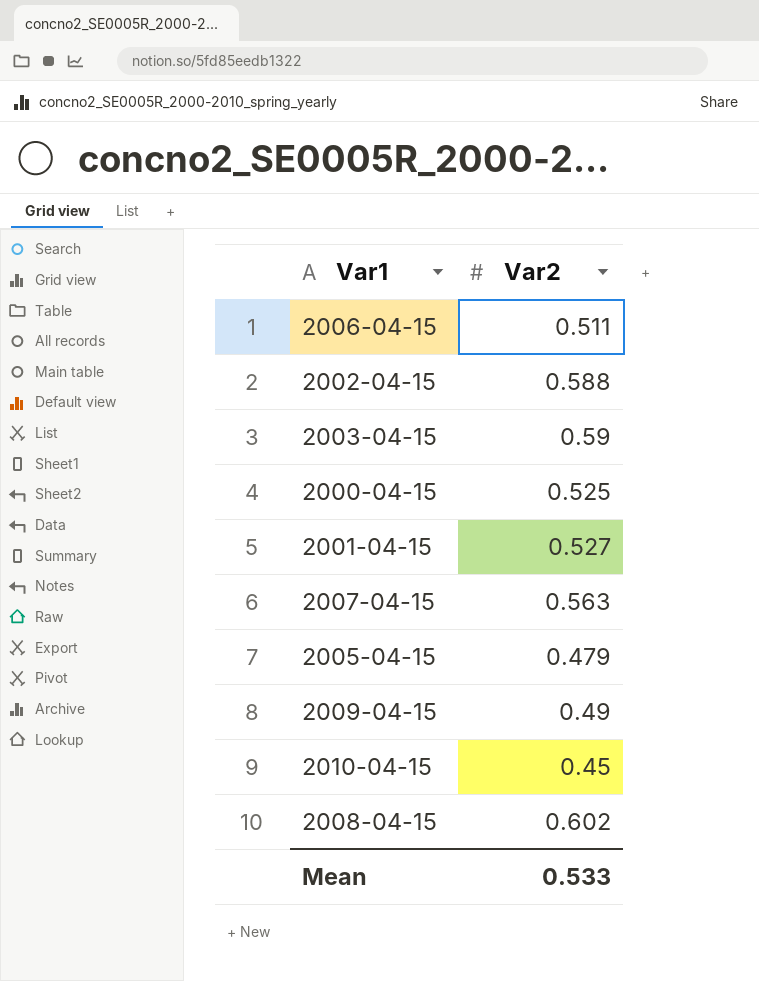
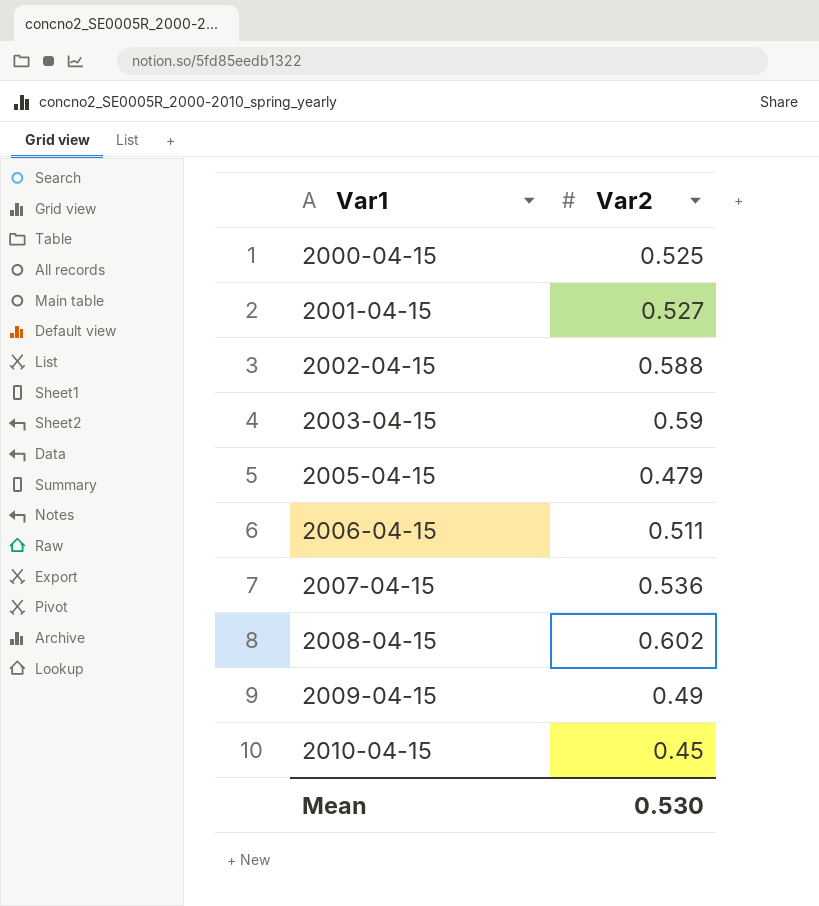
row order: none -> Var1 ascending
2007-04-15 | Var2: 0.563 -> 0.536
Mean | Var2: 0.533 -> 0.530

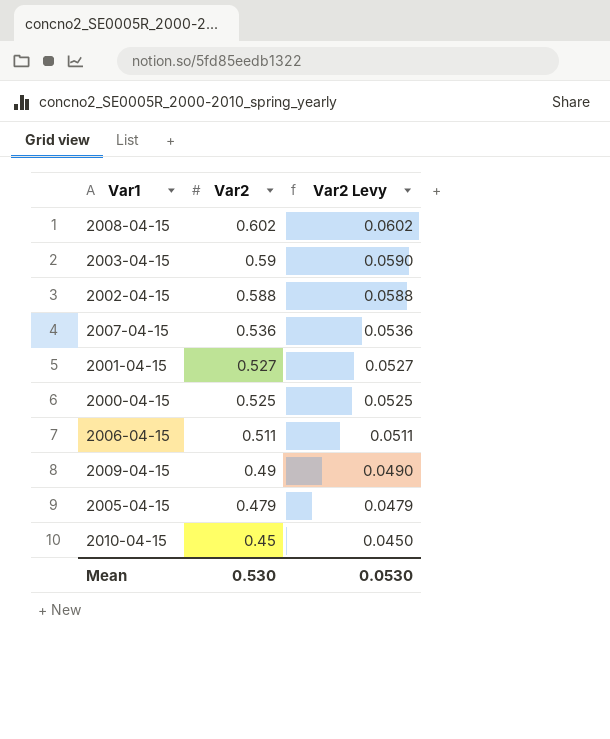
row order: Var1 ascending -> Var2 descending
column Var2 Levy | formula: none -> [Var2] * 0.1

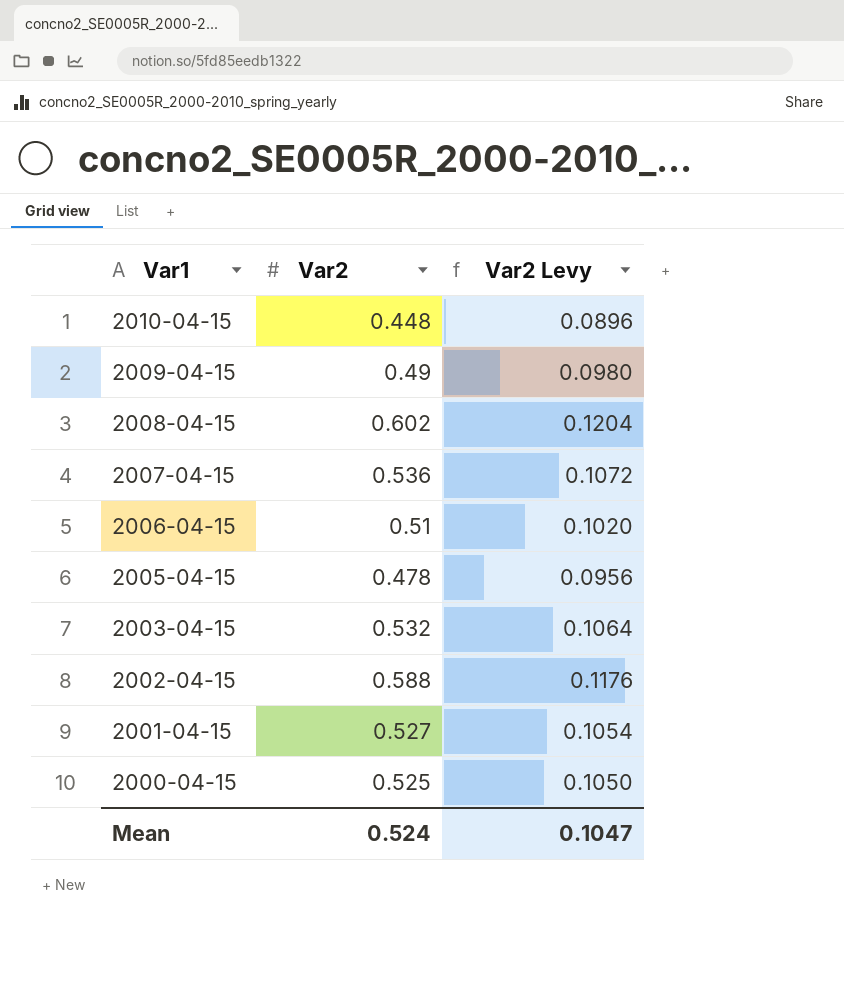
row order: Var2 descending -> Var1 descending
column Var2 Levy | formula: [Var2] * 0.1 -> [Var2] * 0.2
2010-04-15 | Var2: 0.45 -> 0.448
2006-04-15 | Var2: 0.511 -> 0.51
2005-04-15 | Var2: 0.479 -> 0.478
2003-04-15 | Var2: 0.59 -> 0.532
Mean | Var2: 0.530 -> 0.524
Mean | Var2 Levy: 0.0530 -> 0.1047

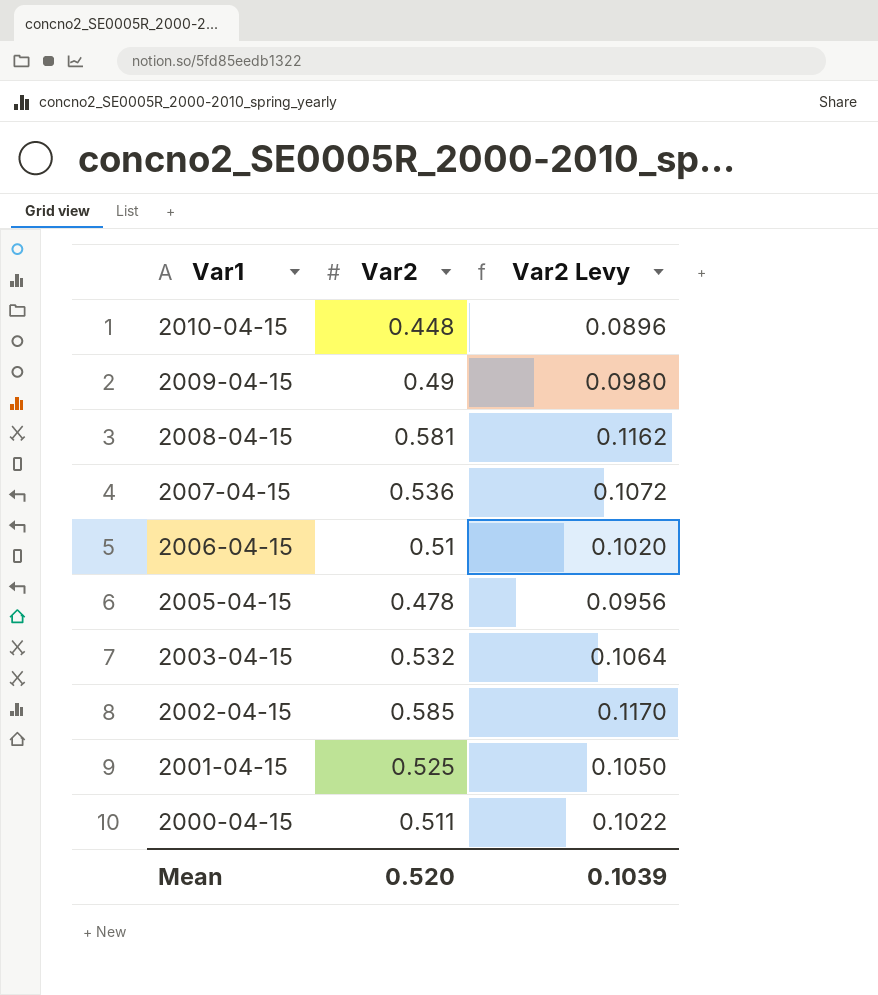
2008-04-15 | Var2: 0.602 -> 0.581
2008-04-15 | Var2 Levy: 0.1204 -> 0.1162
2002-04-15 | Var2: 0.588 -> 0.585
2002-04-15 | Var2 Levy: 0.1176 -> 0.1170
2001-04-15 | Var2: 0.527 -> 0.525
2001-04-15 | Var2 Levy: 0.1054 -> 0.1050
2000-04-15 | Var2: 0.525 -> 0.511
2000-04-15 | Var2 Levy: 0.1050 -> 0.1022
Mean | Var2: 0.524 -> 0.520
Mean | Var2 Levy: 0.1047 -> 0.1039

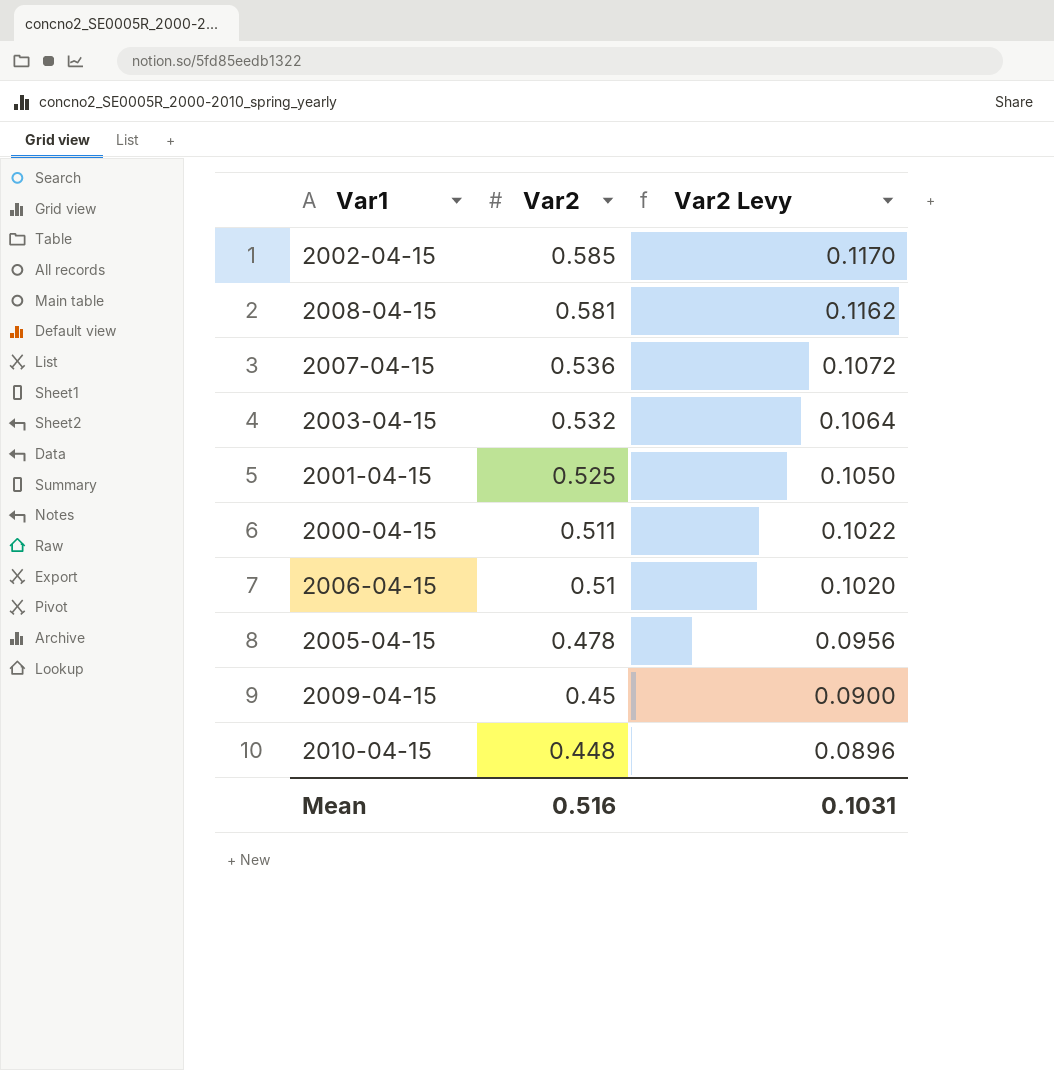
row order: Var1 descending -> Var2 descending
2009-04-15 | Var2: 0.49 -> 0.45
2009-04-15 | Var2 Levy: 0.0980 -> 0.0900
Mean | Var2: 0.520 -> 0.516
Mean | Var2 Levy: 0.1039 -> 0.1031

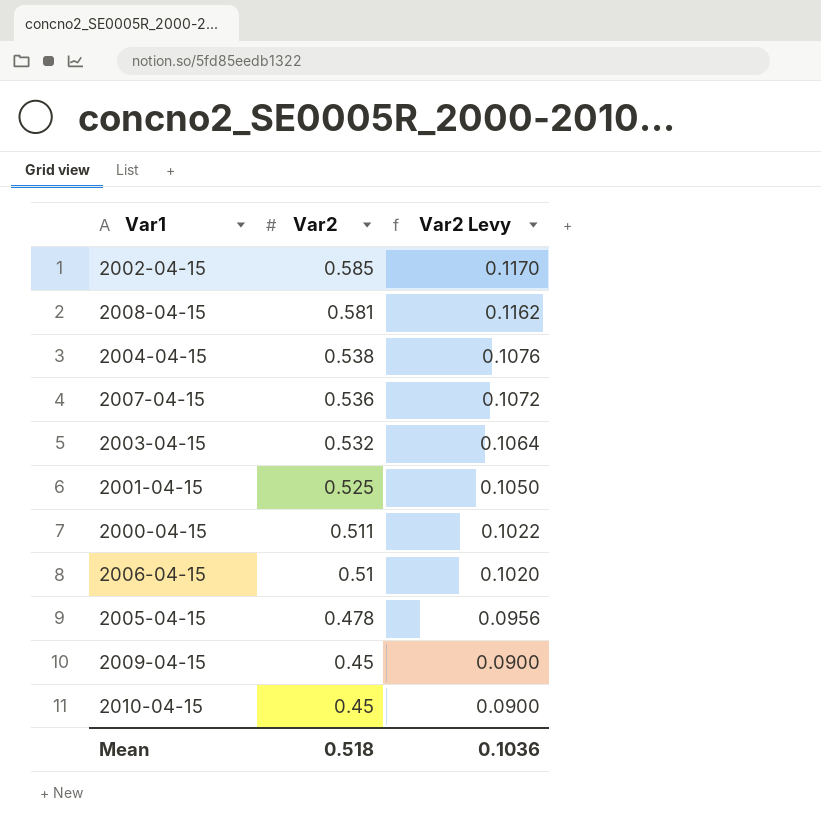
row 2004-04-15: none -> 0.538 | 0.1076
2010-04-15 | Var2: 0.448 -> 0.45
2010-04-15 | Var2 Levy: 0.0896 -> 0.0900
Mean | Var2: 0.516 -> 0.518
Mean | Var2 Levy: 0.1031 -> 0.1036

